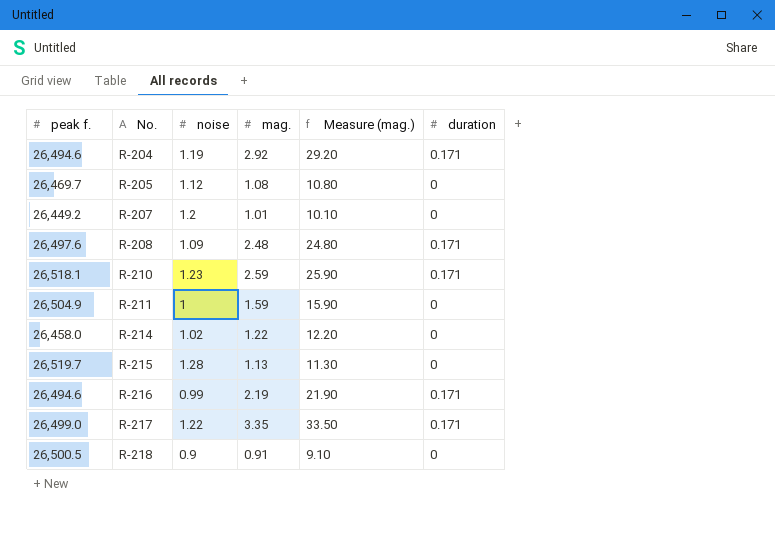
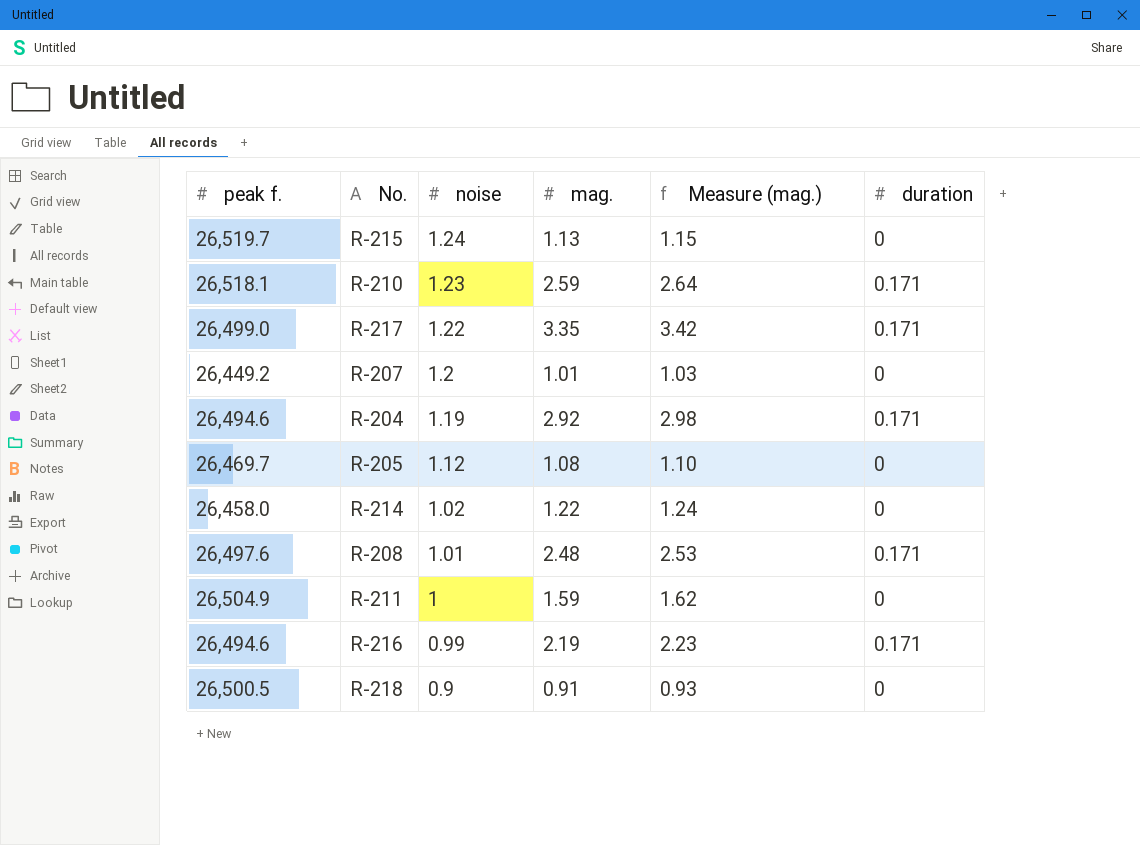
row order: No. ascending -> noise descending
column Measure (mag.) | formula: [mag.] * 10 -> [mag.] * 1.02
R-215 | noise: 1.28 -> 1.24
R-208 | noise: 1.09 -> 1.01

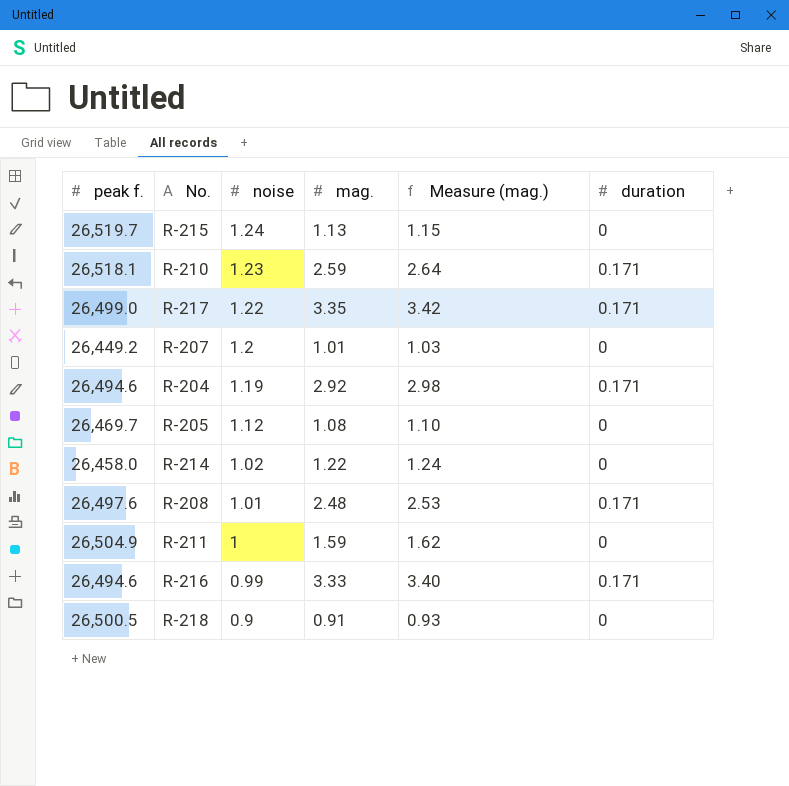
R-216 | mag.: 2.19 -> 3.33
R-216 | Measure (mag.): 2.23 -> 3.40

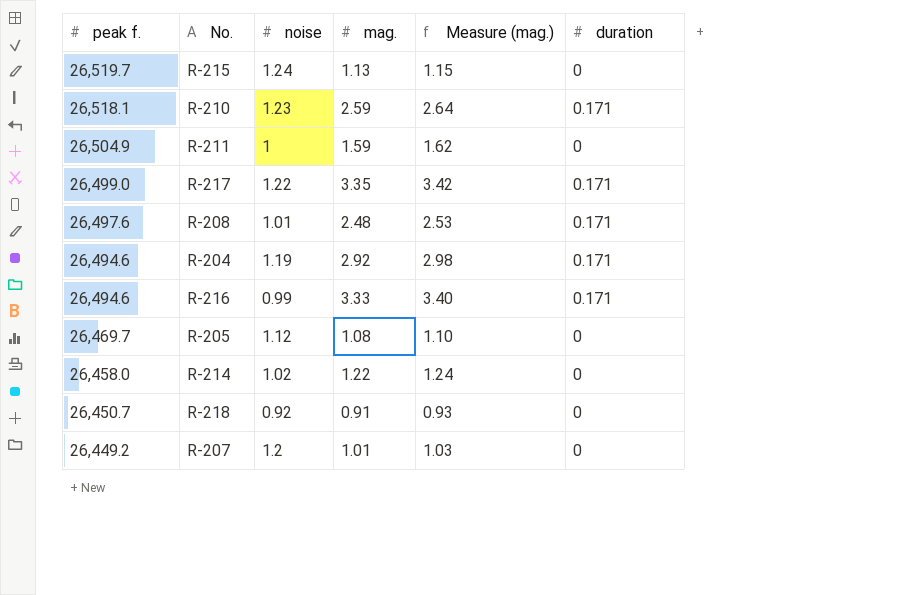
row order: noise descending -> peak f. descending
R-218 | peak f.: 26,500.5 -> 26,450.7
R-218 | noise: 0.9 -> 0.92

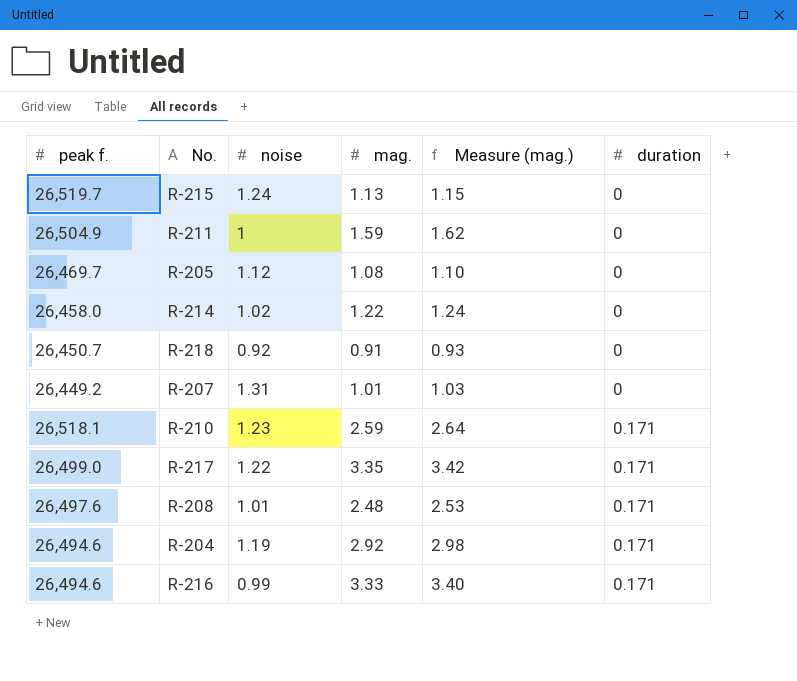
row order: peak f. descending -> duration ascending
R-207 | noise: 1.2 -> 1.31

